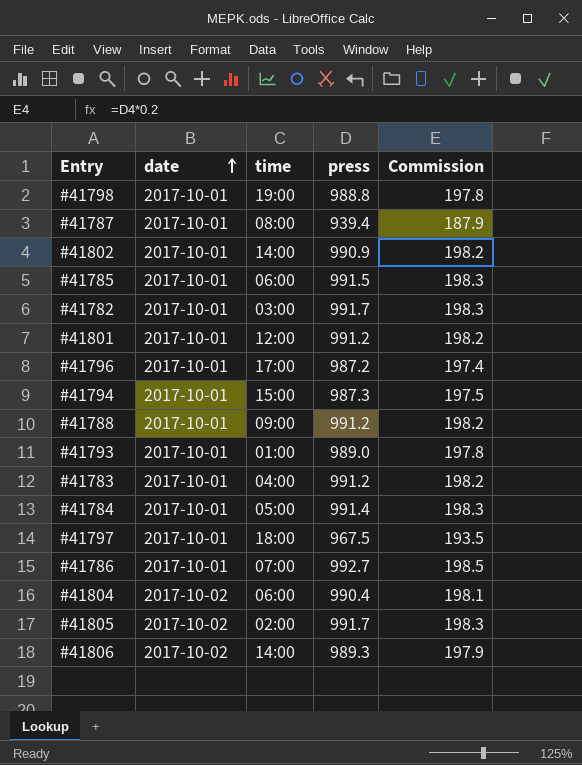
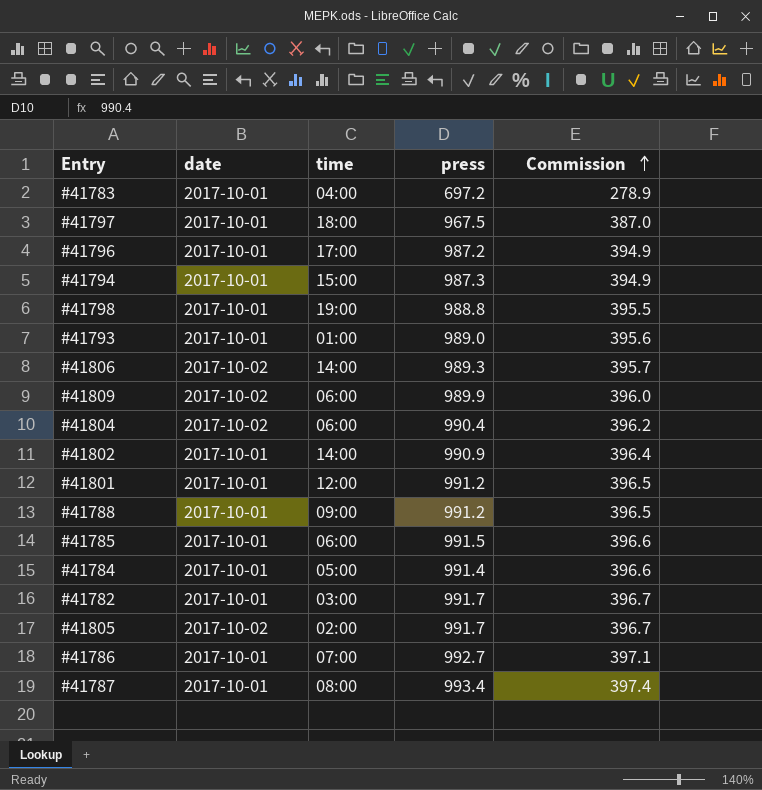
row order: date ascending -> Commission ascending
column Commission | formula: [press] * 0.2 -> [press] * 0.4
#41783 | press: 991.2 -> 697.2
row #41809: none -> 2017-10-02 | 06:00 | 989.9 | 396.0
#41787 | press: 939.4 -> 993.4

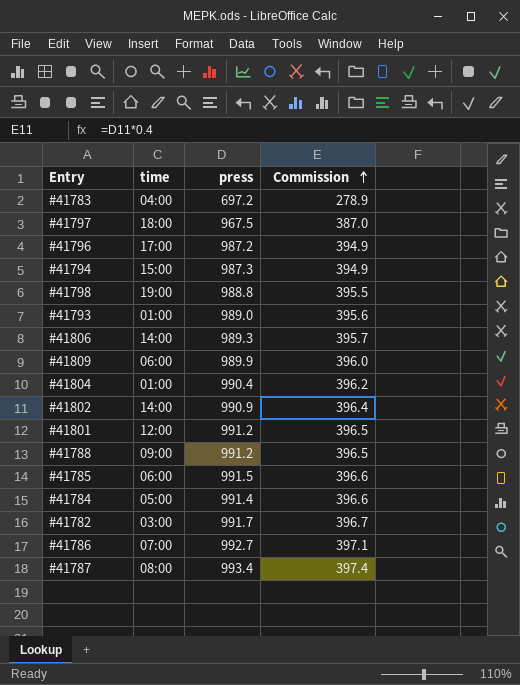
column date | position: 2 -> none
row #41805: 2017-10-02 | 02:00 | 991.7 | 396.7 -> none
#41804 | time: 06:00 -> 01:00

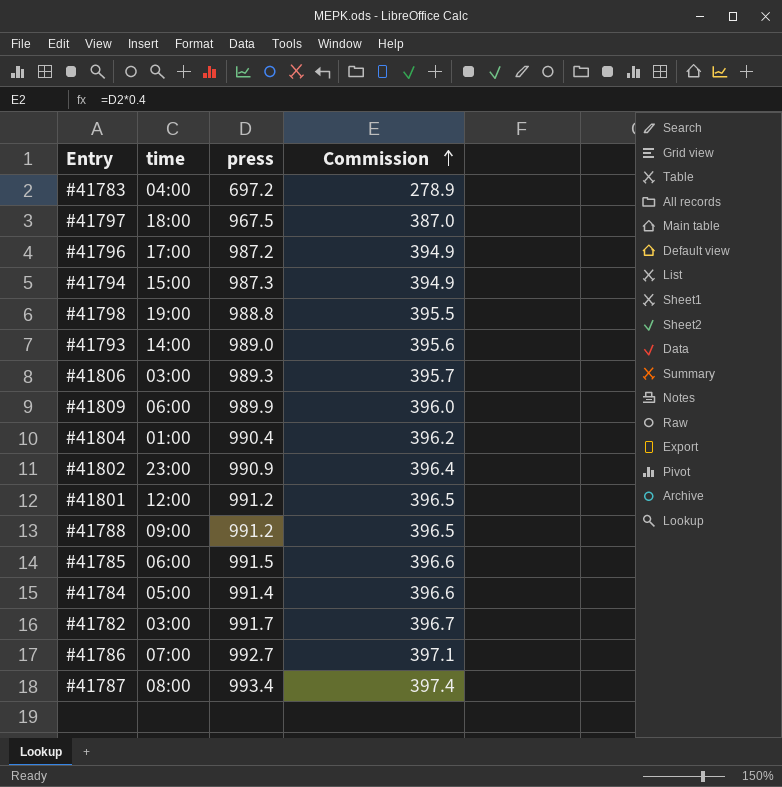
#41793 | time: 01:00 -> 14:00
#41806 | time: 14:00 -> 03:00
#41802 | time: 14:00 -> 23:00

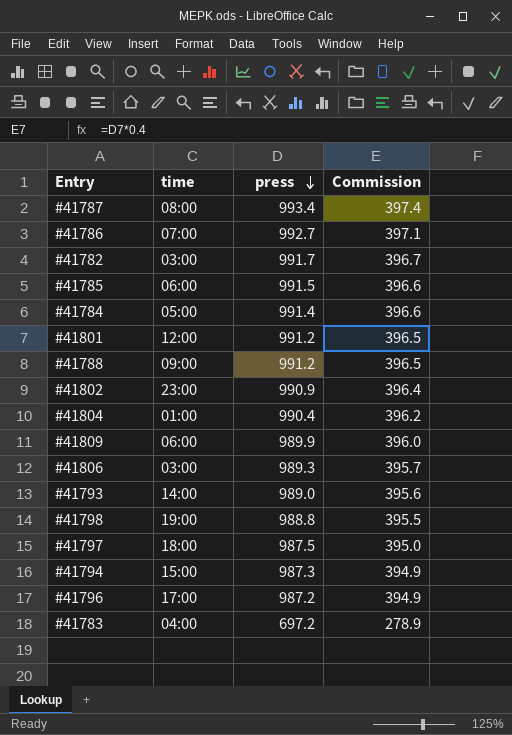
row order: Commission ascending -> press descending
#41797 | press: 967.5 -> 987.5
#41797 | Commission: 387.0 -> 395.0

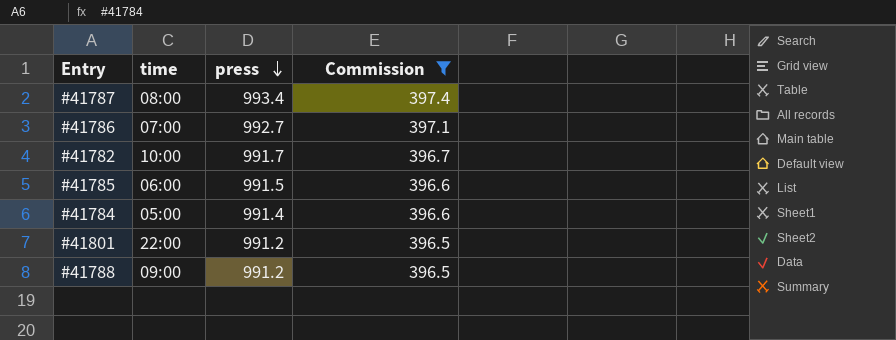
filter: none -> Commission >= 396.5
#41782 | time: 03:00 -> 10:00
#41801 | time: 12:00 -> 22:00

